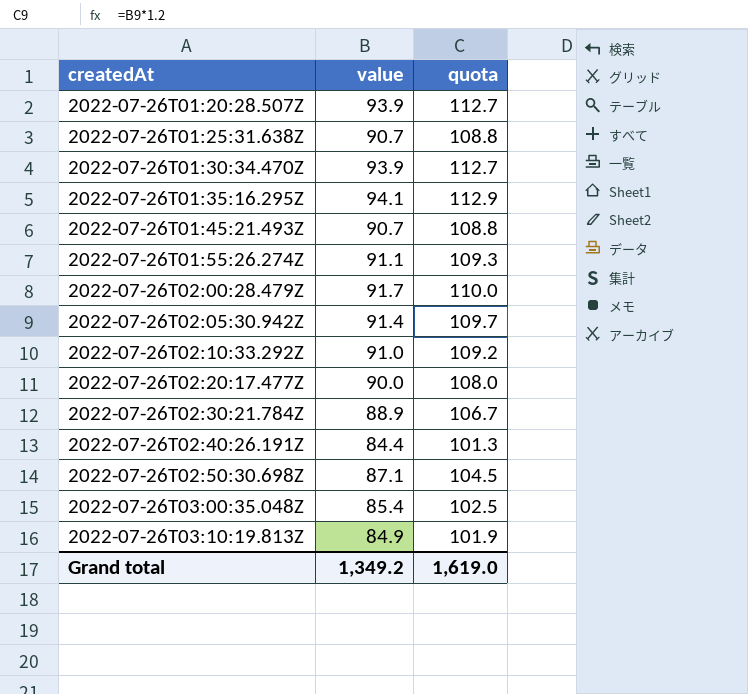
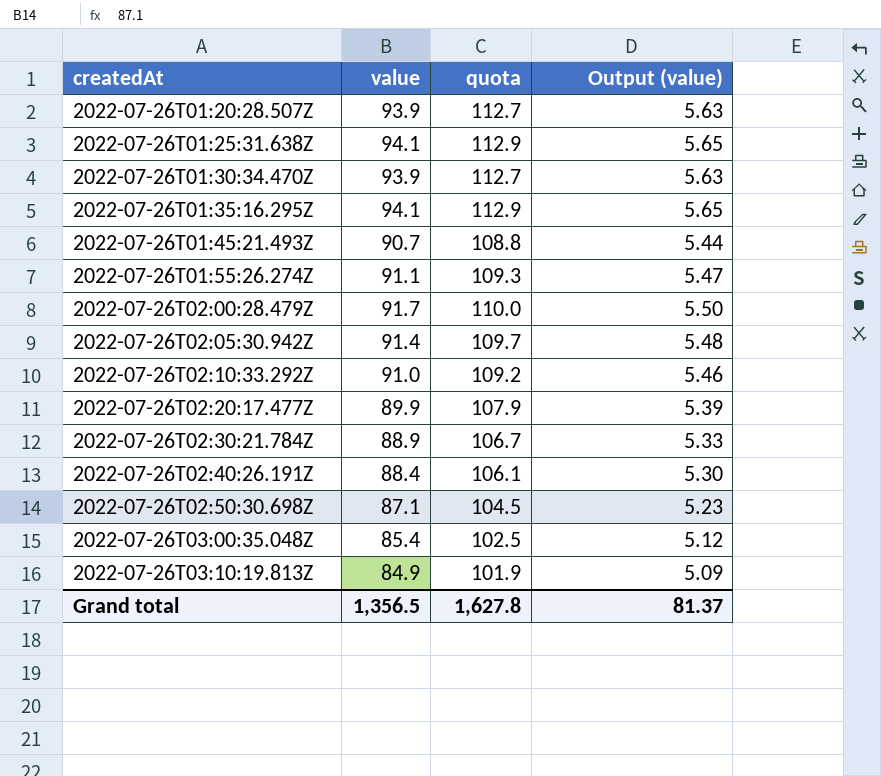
column Output (value) | formula: none -> [value] * 0.06
2022-07-26T01:25:31.638Z | value: 90.7 -> 94.1
2022-07-26T01:25:31.638Z | quota: 108.8 -> 112.9
2022-07-26T02:20:17.477Z | value: 90.0 -> 89.9
2022-07-26T02:20:17.477Z | quota: 108.0 -> 107.9
2022-07-26T02:40:26.191Z | value: 84.4 -> 88.4
2022-07-26T02:40:26.191Z | quota: 101.3 -> 106.1
Grand total | value: 1,349.2 -> 1,356.5
Grand total | quota: 1,619.0 -> 1,627.8

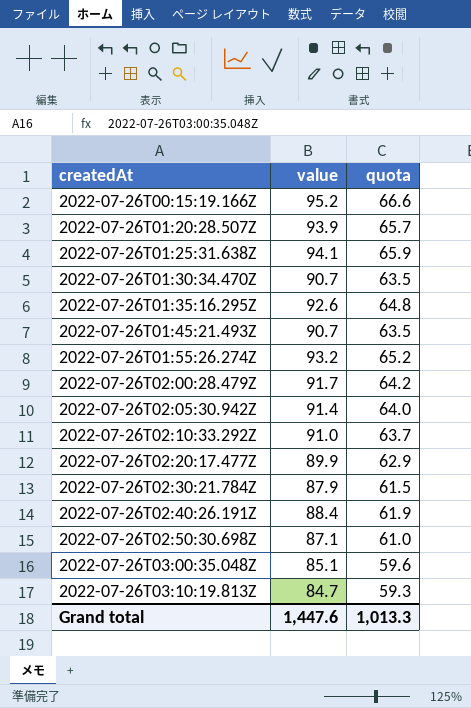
column Output (value) | formula: [value] * 0.06 -> none
column quota | formula: [value] * 1.2 -> [value] * 0.7
row 2022-07-26T00:15:19.166Z: none -> 95.2 | 66.6
2022-07-26T01:30:34.470Z | value: 93.9 -> 90.7
2022-07-26T01:35:16.295Z | value: 94.1 -> 92.6
2022-07-26T01:55:26.274Z | value: 91.1 -> 93.2
2022-07-26T02:30:21.784Z | value: 88.9 -> 87.9
2022-07-26T03:00:35.048Z | value: 85.4 -> 85.1
2022-07-26T03:10:19.813Z | value: 84.9 -> 84.7
Grand total | value: 1,356.5 -> 1,447.6
Grand total | quota: 1,627.8 -> 1,013.3

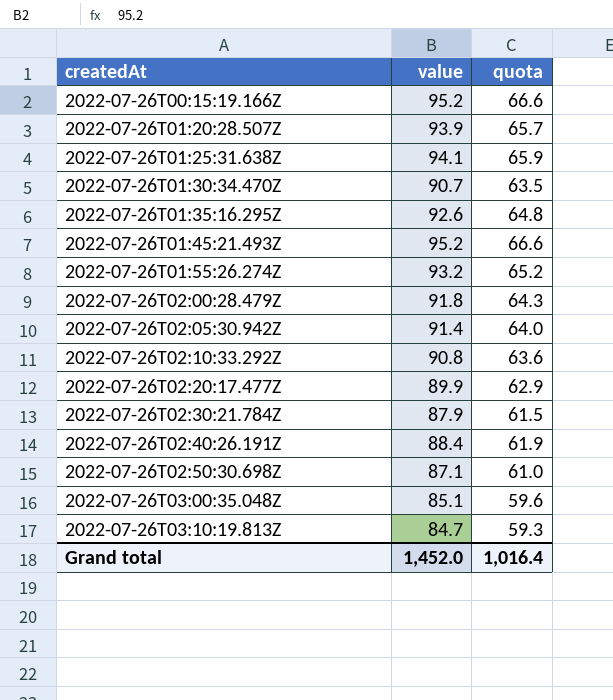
2022-07-26T01:45:21.493Z | value: 90.7 -> 95.2
2022-07-26T01:45:21.493Z | quota: 63.5 -> 66.6
2022-07-26T02:00:28.479Z | value: 91.7 -> 91.8
2022-07-26T02:00:28.479Z | quota: 64.2 -> 64.3
2022-07-26T02:10:33.292Z | value: 91.0 -> 90.8
2022-07-26T02:10:33.292Z | quota: 63.7 -> 63.6
Grand total | value: 1,447.6 -> 1,452.0
Grand total | quota: 1,013.3 -> 1,016.4

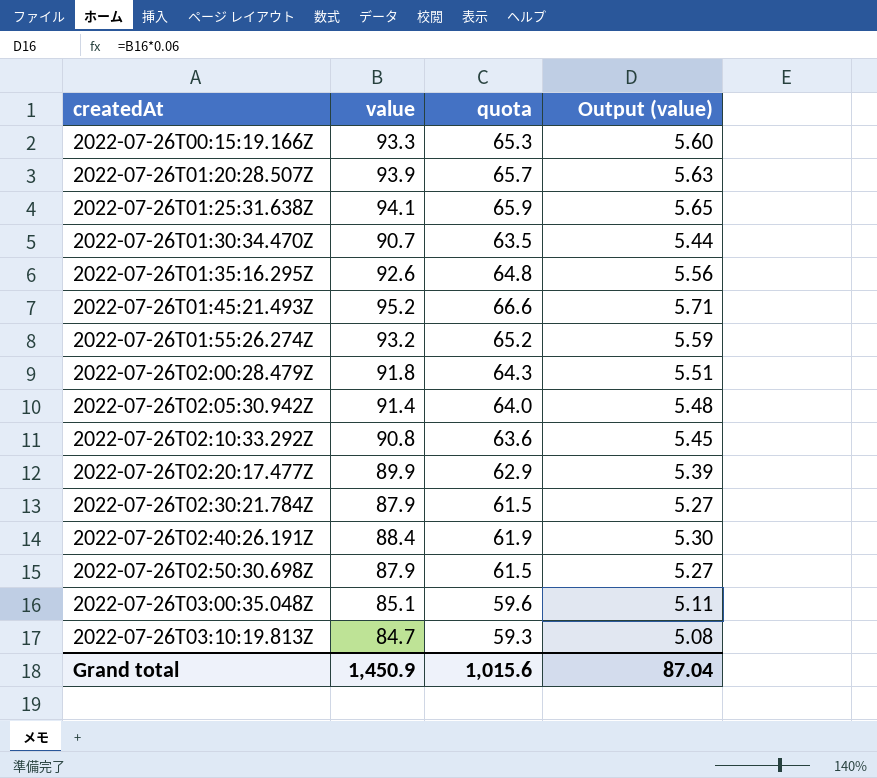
column Output (value) | formula: none -> [value] * 0.06
2022-07-26T00:15:19.166Z | value: 95.2 -> 93.3
2022-07-26T00:15:19.166Z | quota: 66.6 -> 65.3
2022-07-26T02:50:30.698Z | value: 87.1 -> 87.9
2022-07-26T02:50:30.698Z | quota: 61.0 -> 61.5
Grand total | value: 1,452.0 -> 1,450.9
Grand total | quota: 1,016.4 -> 1,015.6

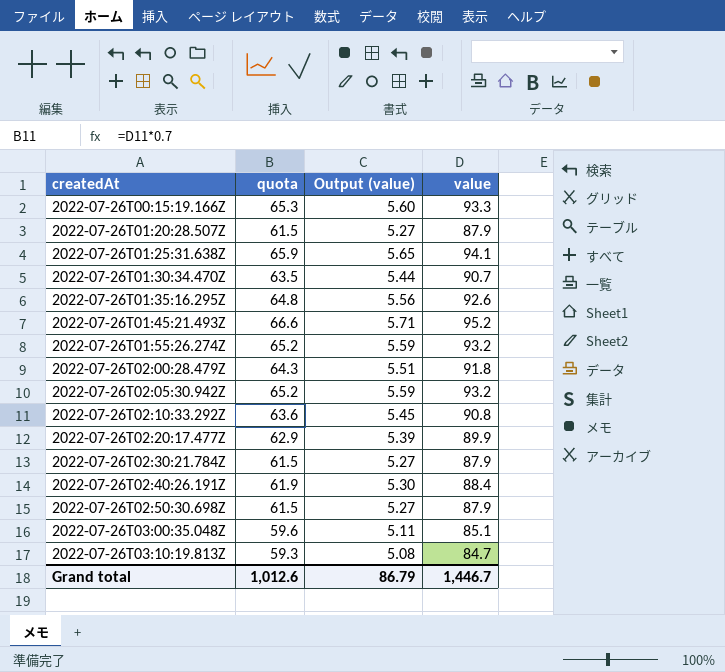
column value | position: 2 -> 4
2022-07-26T01:20:28.507Z | quota: 65.7 -> 61.5
2022-07-26T01:20:28.507Z | Output (value): 5.63 -> 5.27
2022-07-26T01:20:28.507Z | value: 93.9 -> 87.9
2022-07-26T02:05:30.942Z | quota: 64.0 -> 65.2
2022-07-26T02:05:30.942Z | Output (value): 5.48 -> 5.59
2022-07-26T02:05:30.942Z | value: 91.4 -> 93.2
Grand total | quota: 1,015.6 -> 1,012.6
Grand total | Output (value): 87.04 -> 86.79
Grand total | value: 1,450.9 -> 1,446.7

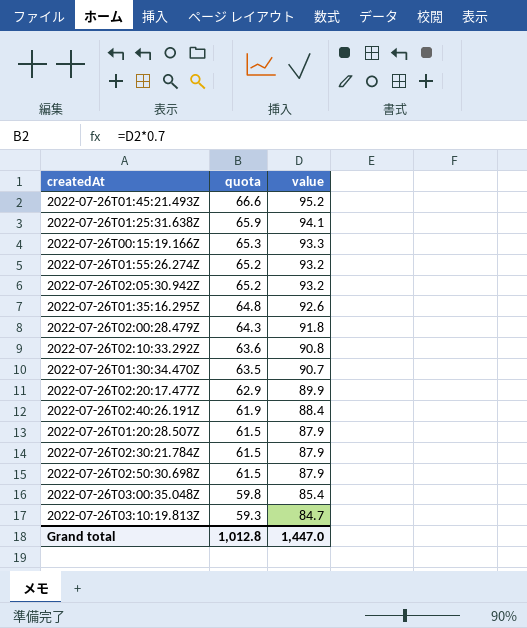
row order: createdAt ascending -> quota descending
column Output (value) | formula: [value] * 0.06 -> none
2022-07-26T03:00:35.048Z | quota: 59.6 -> 59.8
2022-07-26T03:00:35.048Z | value: 85.1 -> 85.4
Grand total | quota: 1,012.6 -> 1,012.8
Grand total | value: 1,446.7 -> 1,447.0

